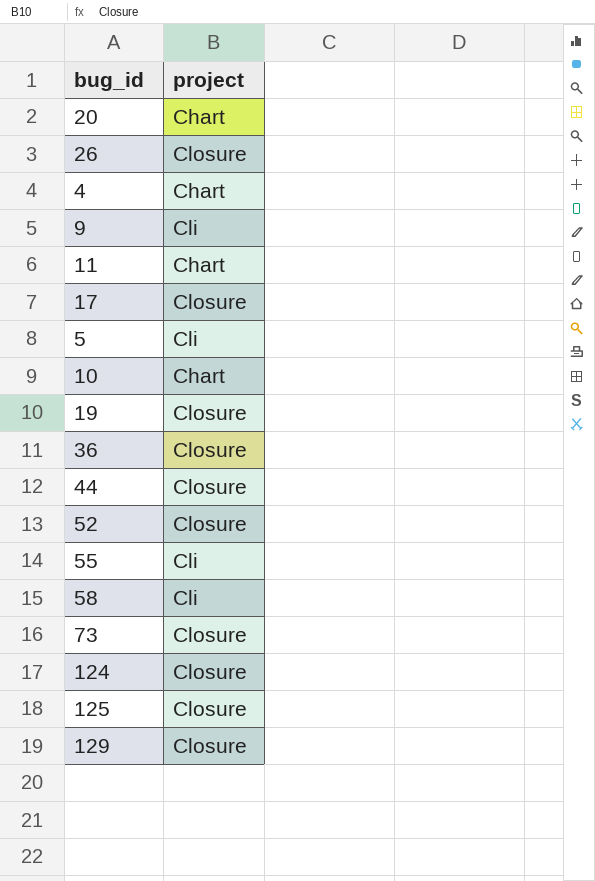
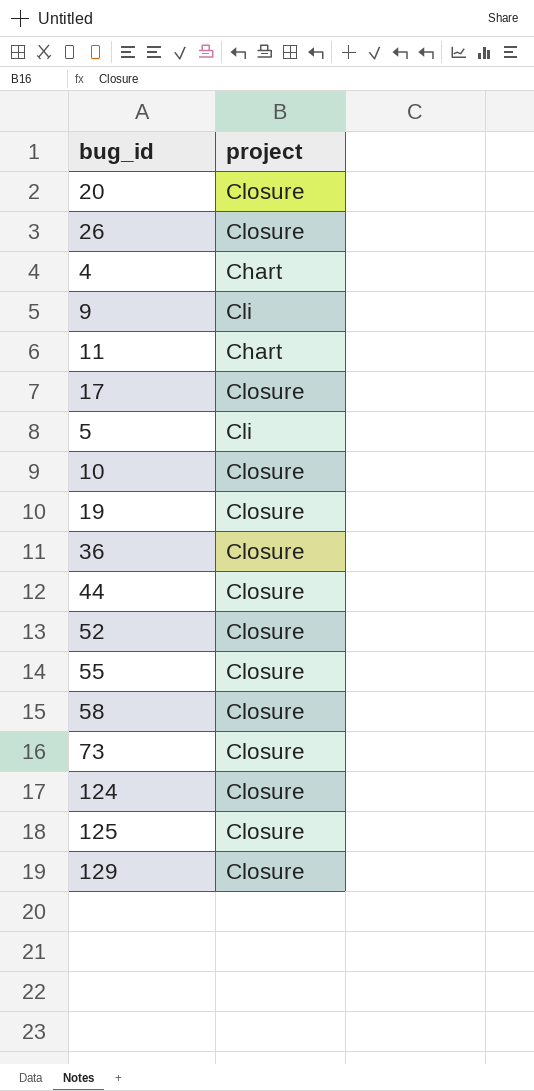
20 | project: Chart -> Closure
10 | project: Chart -> Closure
55 | project: Cli -> Closure
58 | project: Cli -> Closure

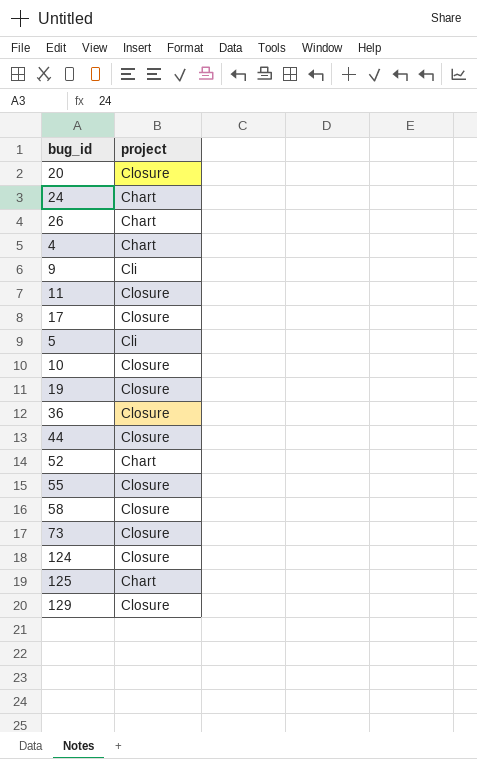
row 24: none -> Chart
26 | project: Closure -> Chart
11 | project: Chart -> Closure
52 | project: Closure -> Chart
125 | project: Closure -> Chart

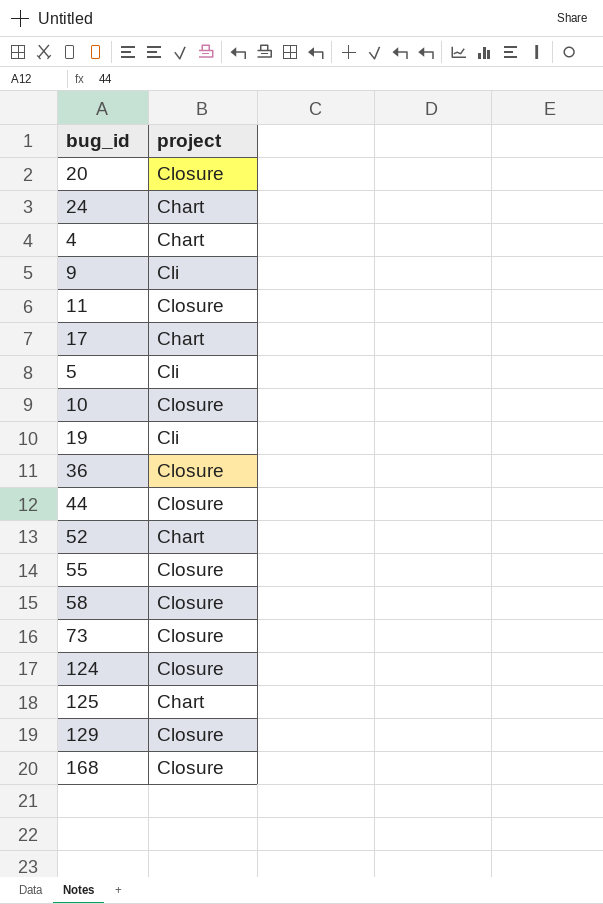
row 26: Chart -> none
17 | project: Closure -> Chart
19 | project: Closure -> Cli
row 168: none -> Closure

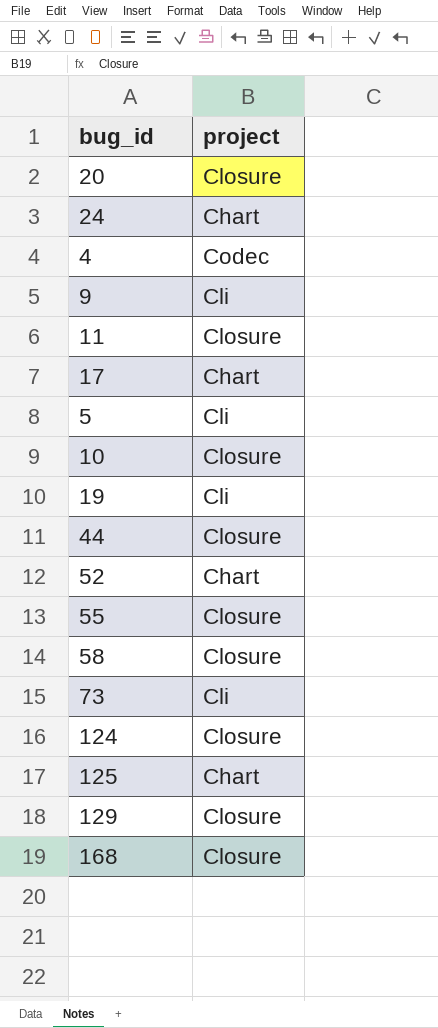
row 36: Closure -> none
4 | project: Chart -> Codec
73 | project: Closure -> Cli

